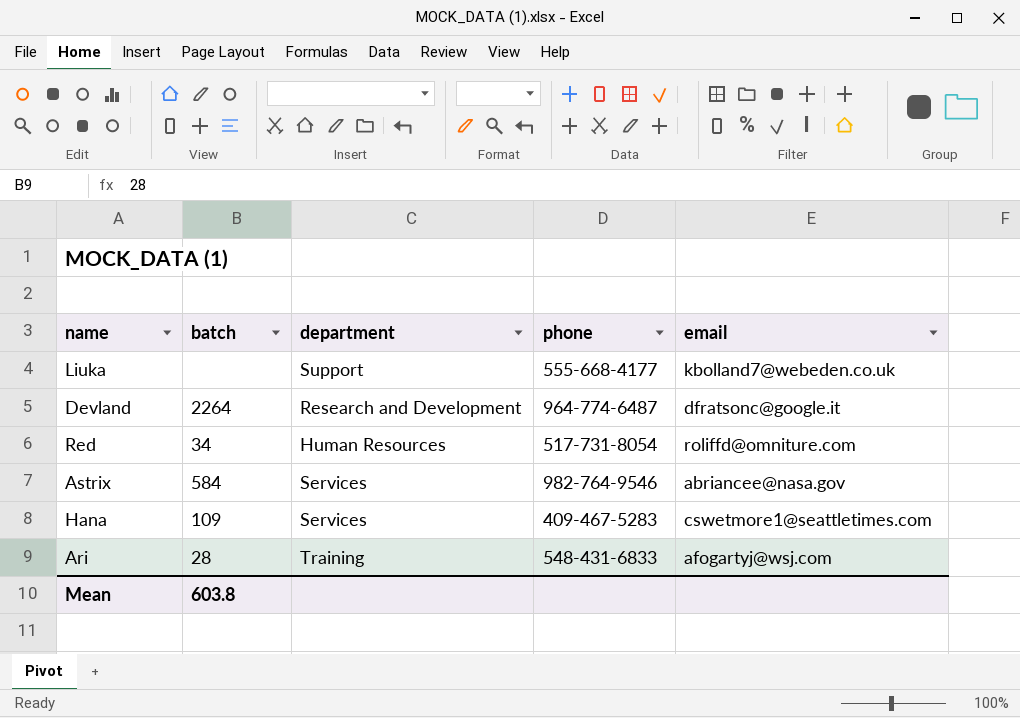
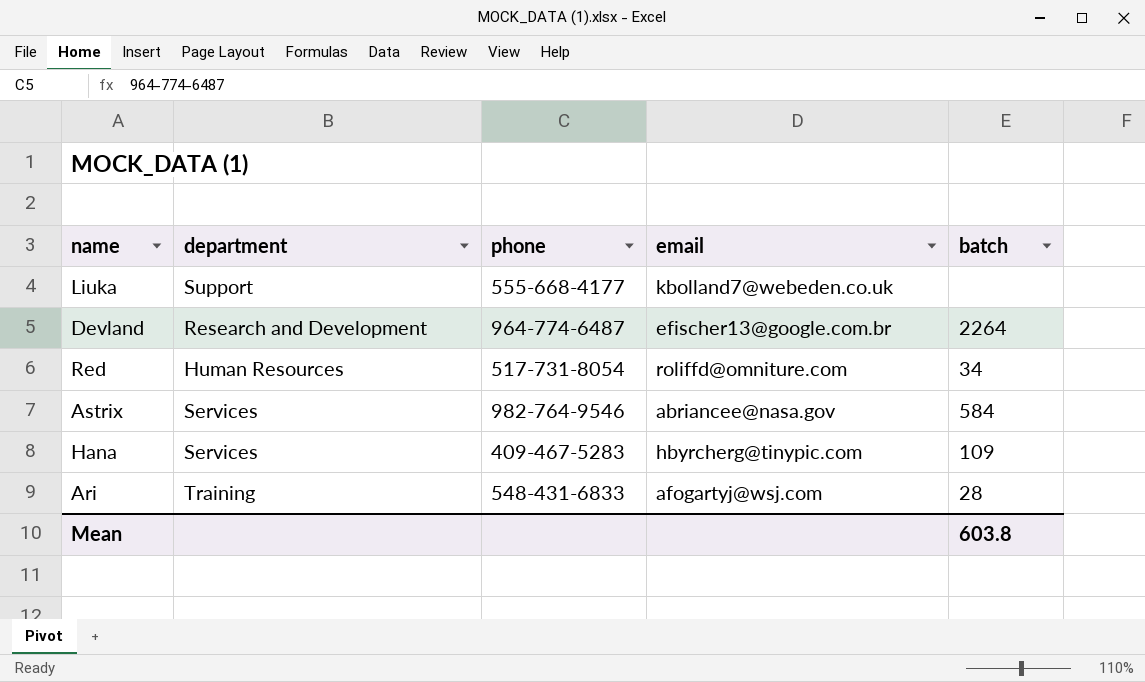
column batch | position: 2 -> 5
Devland | email: dfratsonc@google.it -> efischer13@google.com.br
Hana | email: cswetmore1@seattletimes.com -> hbyrcherg@tinypic.com

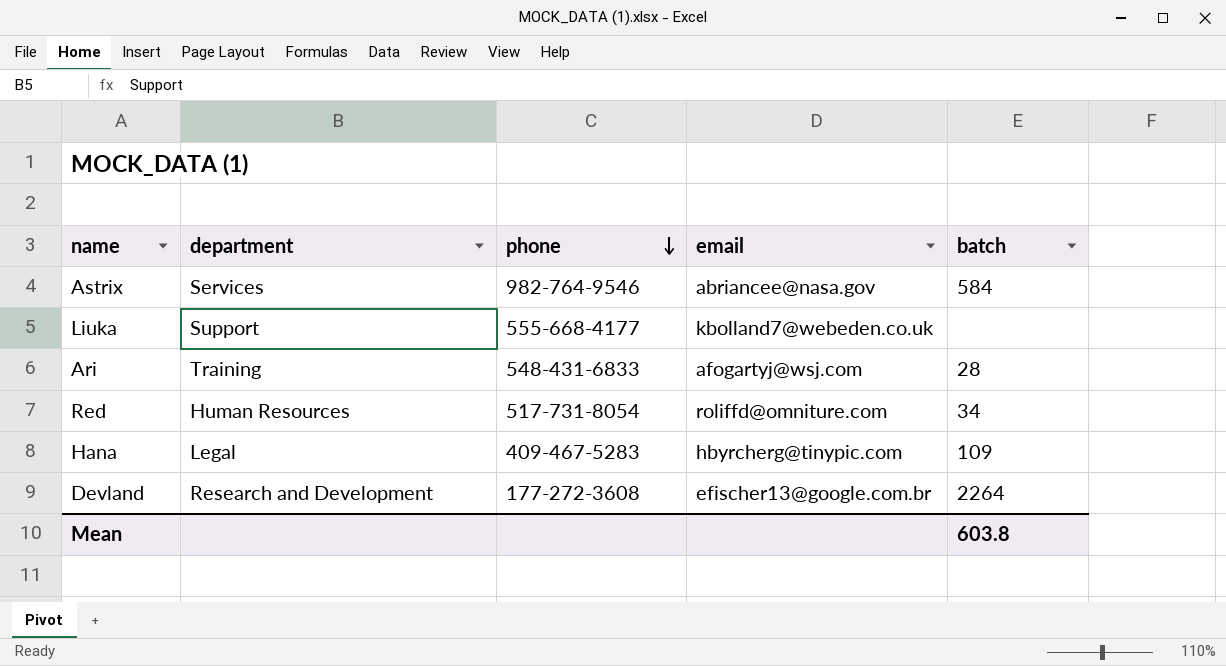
row order: none -> phone descending
Hana | department: Services -> Legal
Devland | phone: 964-774-6487 -> 177-272-3608

